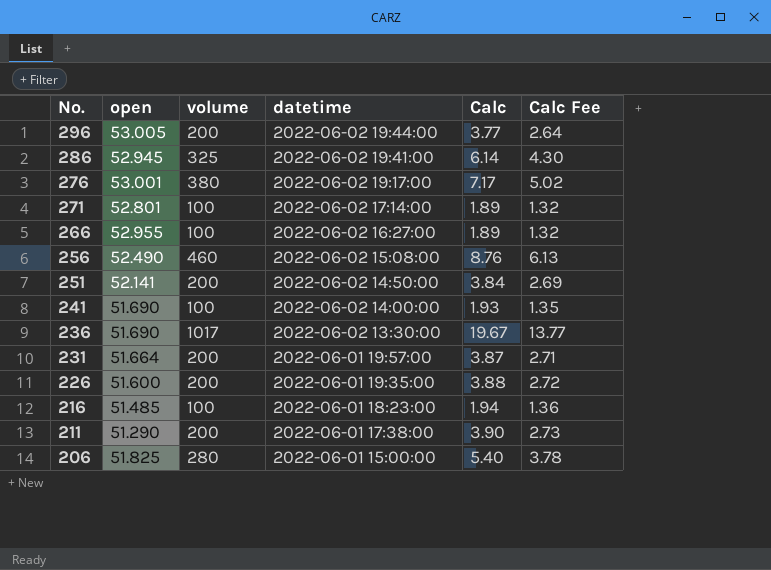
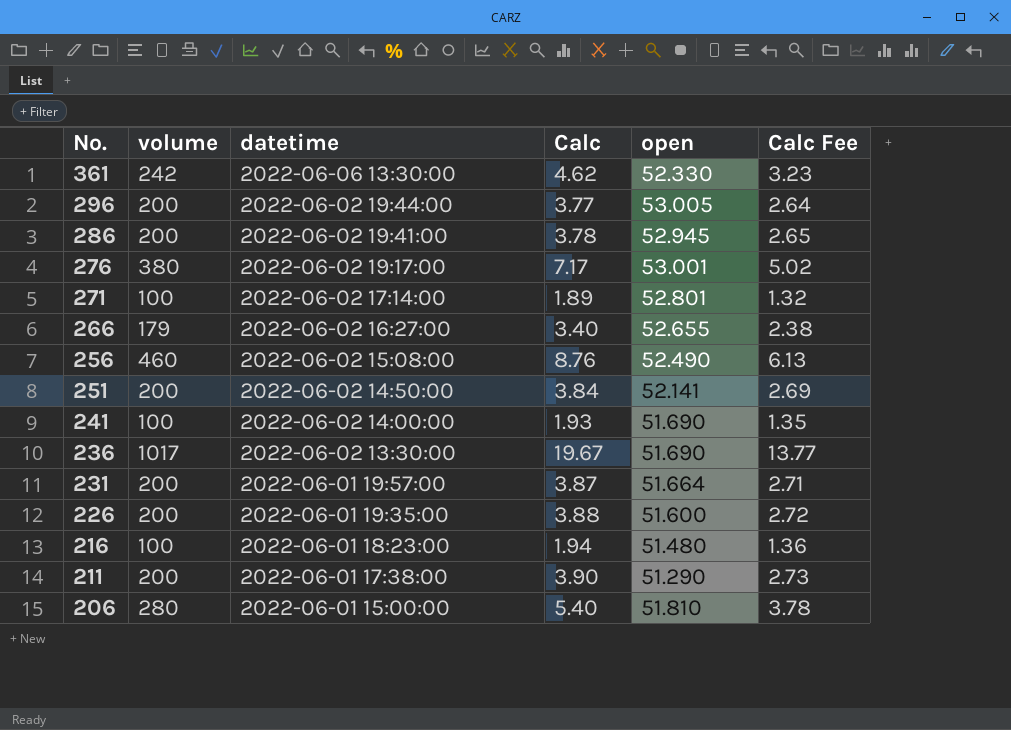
column open | position: 2 -> 5
row 361: none -> 242 | 2022-06-06 13:30:00 | 4.62 | 52.330 | 3.23
286 | volume: 325 -> 200
286 | Calc: 6.14 -> 3.78
286 | Calc Fee: 4.30 -> 2.65
266 | volume: 100 -> 179
266 | Calc: 1.89 -> 3.40
266 | open: 52.955 -> 52.655
266 | Calc Fee: 1.32 -> 2.38
216 | open: 51.485 -> 51.480
206 | open: 51.825 -> 51.810

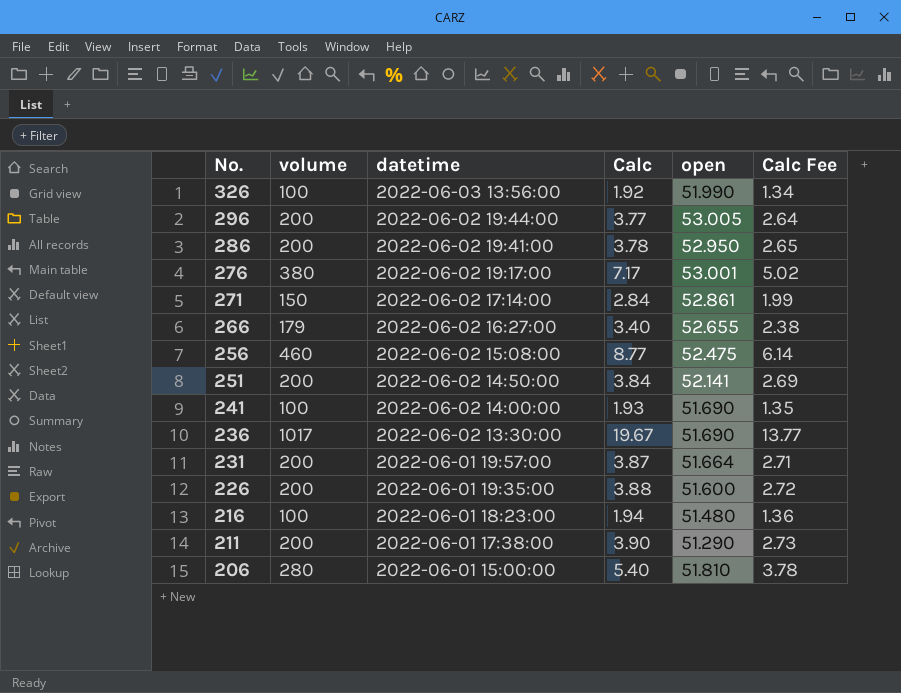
row 361: 242 | 2022-06-06 13:30:00 | 4.62 | 52.330 | 3.23 -> none
row 326: none -> 100 | 2022-06-03 13:56:00 | 1.92 | 51.990 | 1.34
286 | open: 52.945 -> 52.950
271 | volume: 100 -> 150
271 | Calc: 1.89 -> 2.84
271 | open: 52.801 -> 52.861
271 | Calc Fee: 1.32 -> 1.99
256 | Calc: 8.76 -> 8.77
256 | open: 52.490 -> 52.475
256 | Calc Fee: 6.13 -> 6.14

